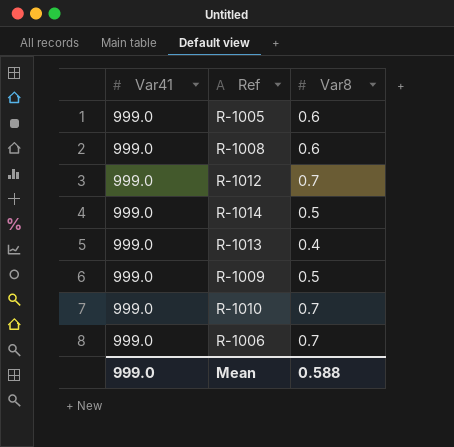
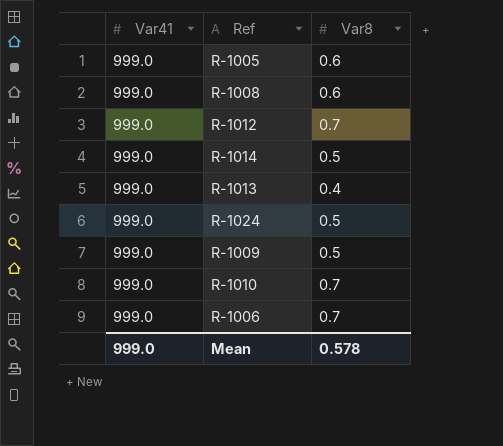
row R-1024: none -> 999.0 | 0.5
Mean | Var8: 0.588 -> 0.578

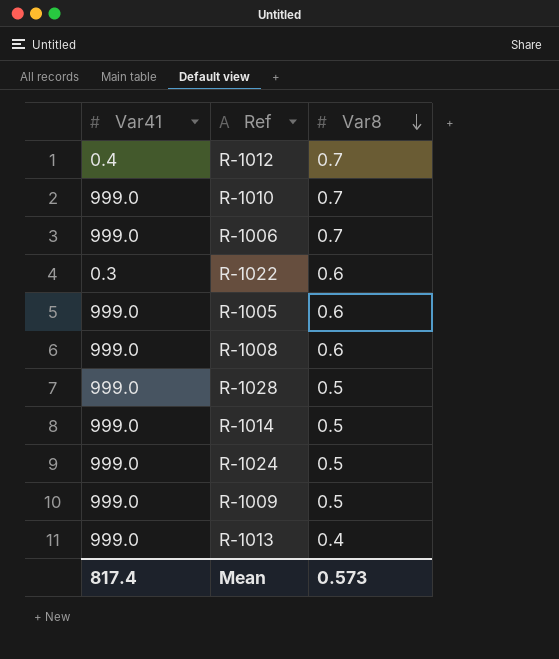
row order: none -> Var8 descending
R-1012 | Var41: 999.0 -> 0.4
row R-1022: none -> 0.3 | 0.6
row R-1028: none -> 999.0 | 0.5
Mean | Var41: 999.0 -> 817.4
Mean | Var8: 0.578 -> 0.573

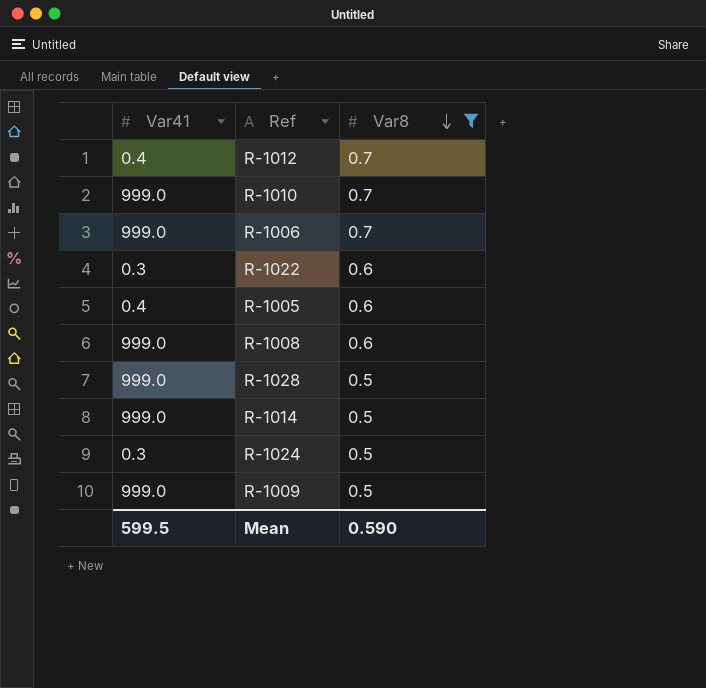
filter: none -> Var8 != 0.4
R-1005 | Var41: 999.0 -> 0.4
R-1024 | Var41: 999.0 -> 0.3
Mean | Var41: 817.4 -> 599.5
Mean | Var8: 0.573 -> 0.590

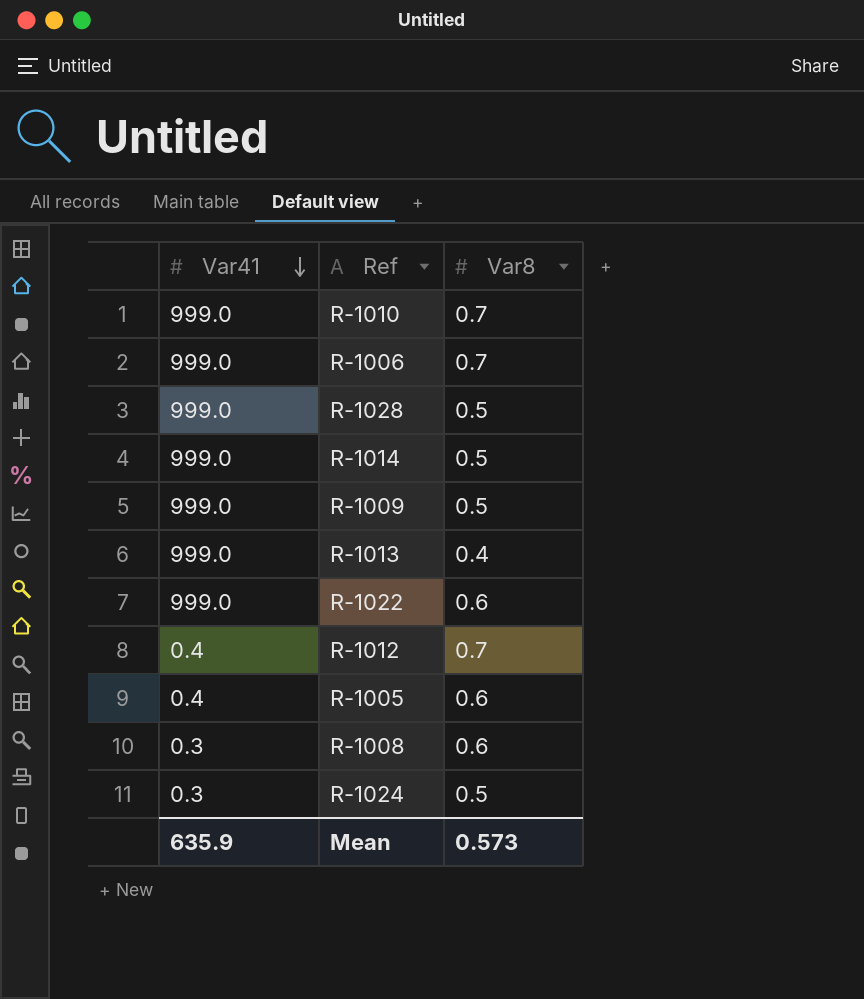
filter: Var8 != 0.4 -> none
row order: Var8 descending -> Var41 descending
R-1022 | Var41: 0.3 -> 999.0
R-1008 | Var41: 999.0 -> 0.3
Mean | Var41: 599.5 -> 635.9
Mean | Var8: 0.590 -> 0.573

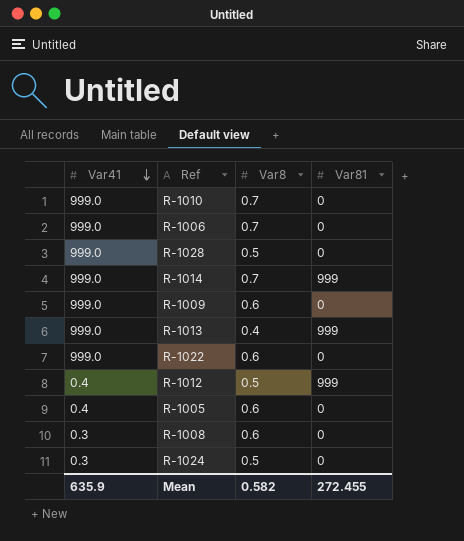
column Var81 | position: none -> 4
R-1014 | Var8: 0.5 -> 0.7
R-1009 | Var8: 0.5 -> 0.6
R-1012 | Var8: 0.7 -> 0.5
Mean | Var8: 0.573 -> 0.582

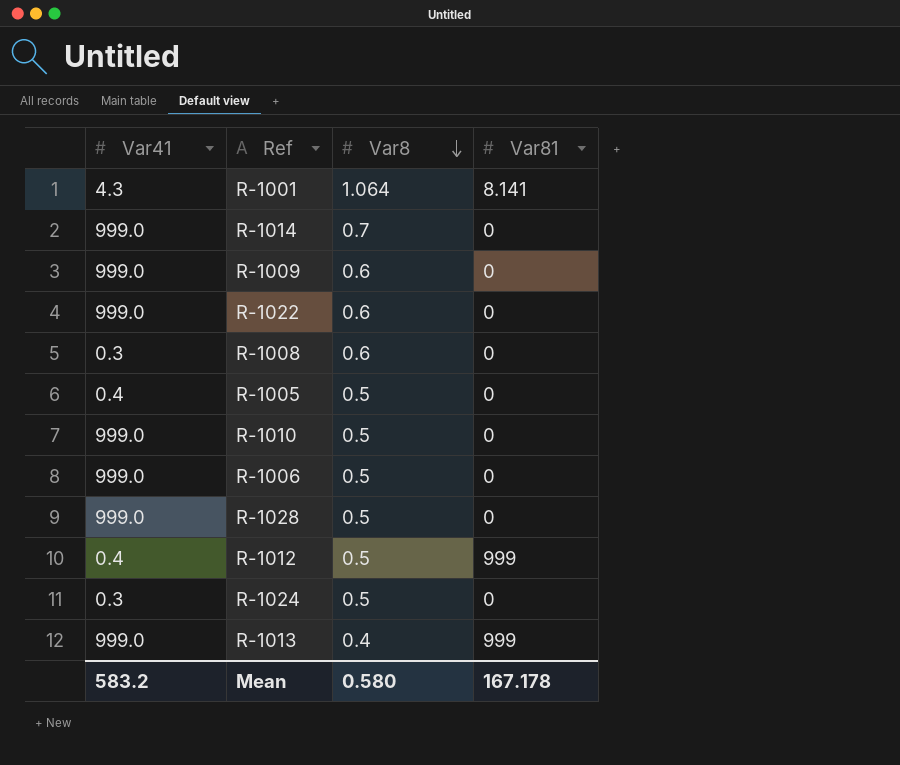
row order: Var41 descending -> Var8 descending
row R-1001: none -> 4.3 | 1.064 | 8.141
R-1014 | Var81: 999 -> 0
R-1005 | Var8: 0.6 -> 0.5
R-1010 | Var8: 0.7 -> 0.5
R-1006 | Var8: 0.7 -> 0.5
Mean | Var41: 635.9 -> 583.2
Mean | Var8: 0.582 -> 0.580
Mean | Var81: 272.455 -> 167.178

